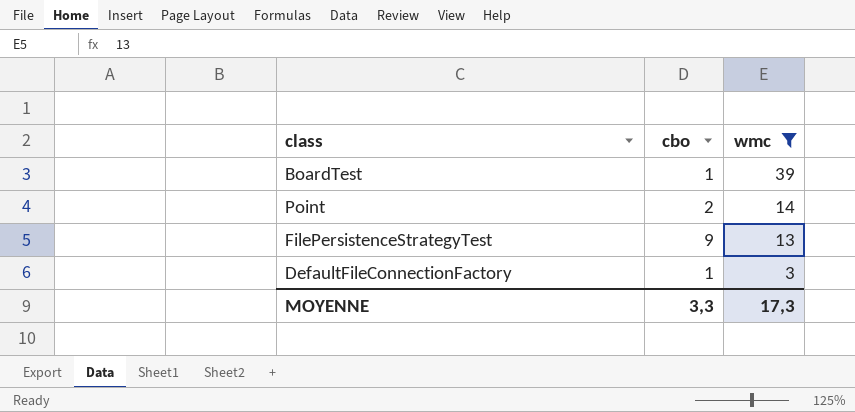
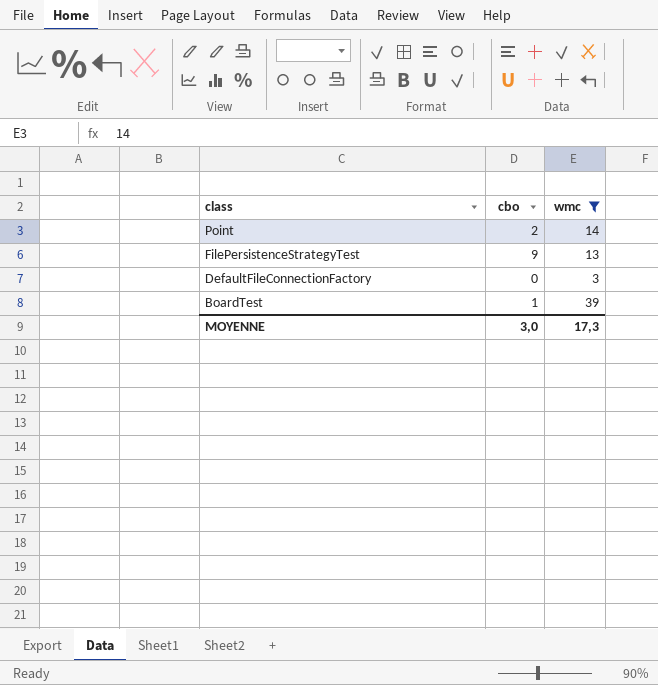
row order: wmc descending -> class descending
DefaultFileConnectionFactory | cbo: 1 -> 0
MOYENNE | cbo: 3,3 -> 3,0

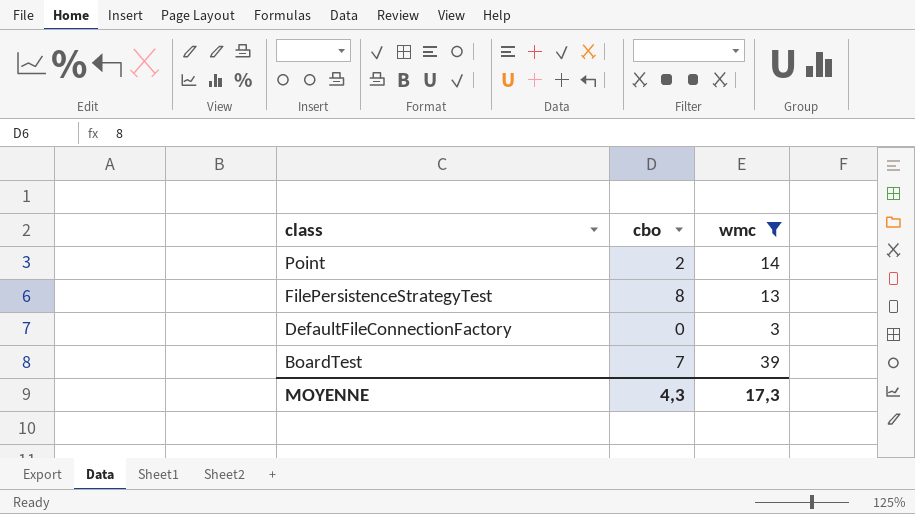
FilePersistenceStrategyTest | cbo: 9 -> 8
BoardTest | cbo: 1 -> 7
MOYENNE | cbo: 3,0 -> 4,3

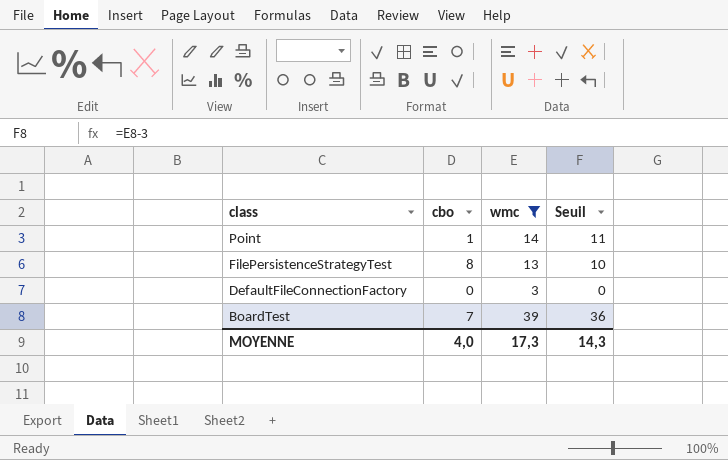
column Seuil | formula: none -> [wmc] - 3
Point | cbo: 2 -> 1
MOYENNE | cbo: 4,3 -> 4,0

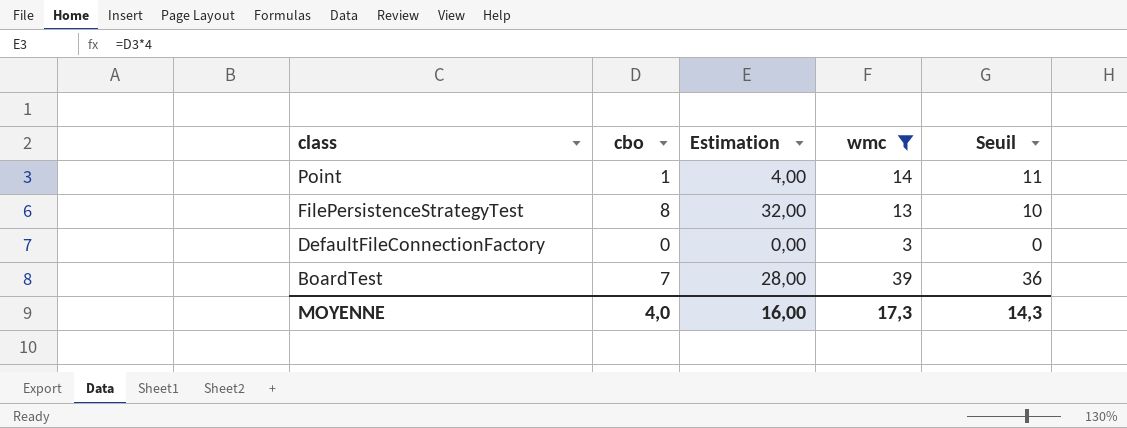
column Estimation | formula: none -> [cbo] * 4

